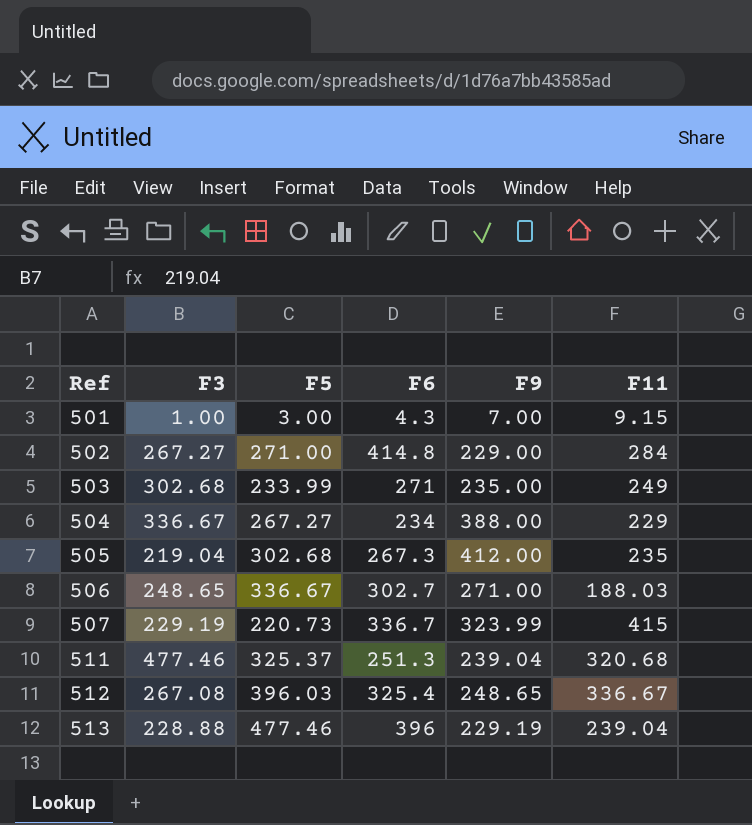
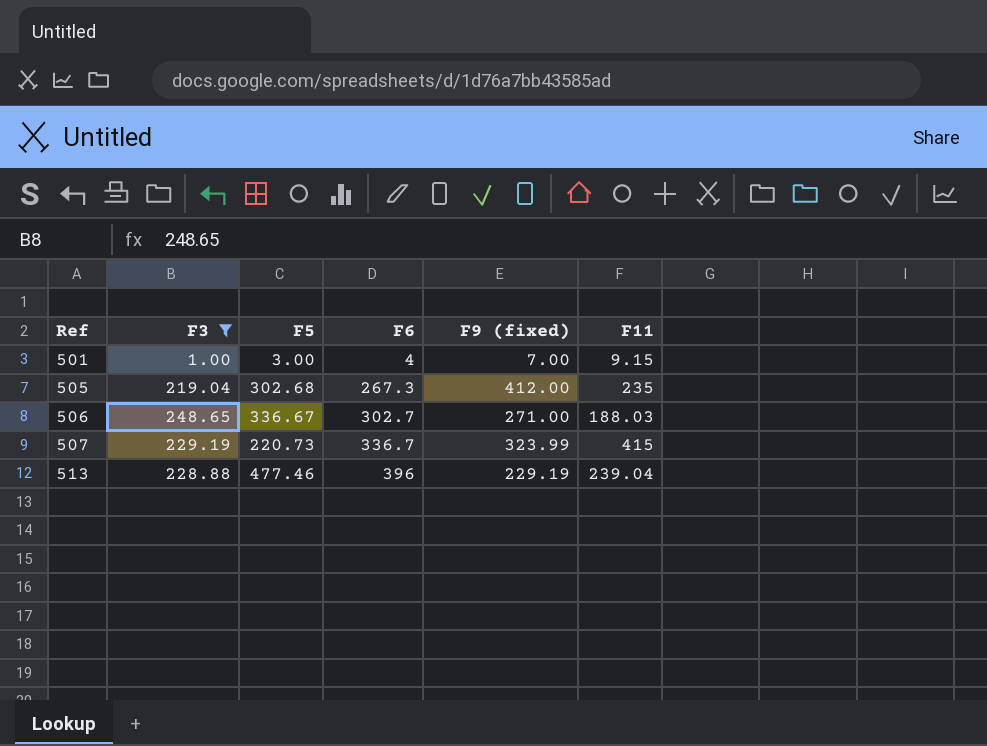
filter: none -> F3 <= 248.65
column name: F9 -> F9 (fixed)
501 | F6: 4.3 -> 4

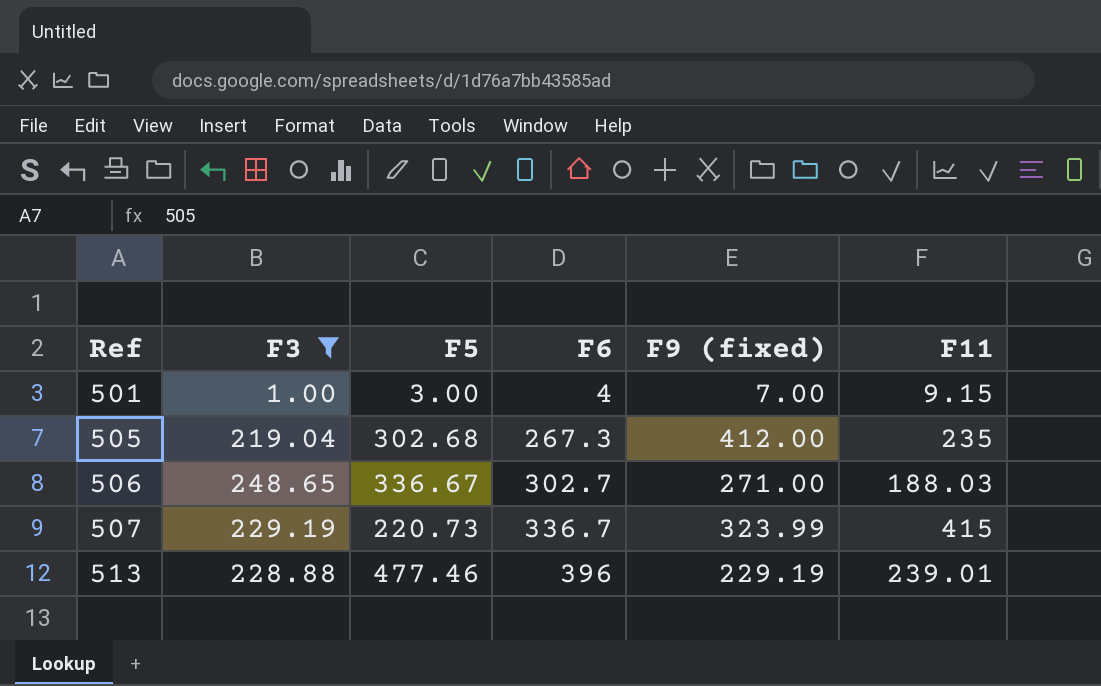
513 | F11: 239.04 -> 239.01

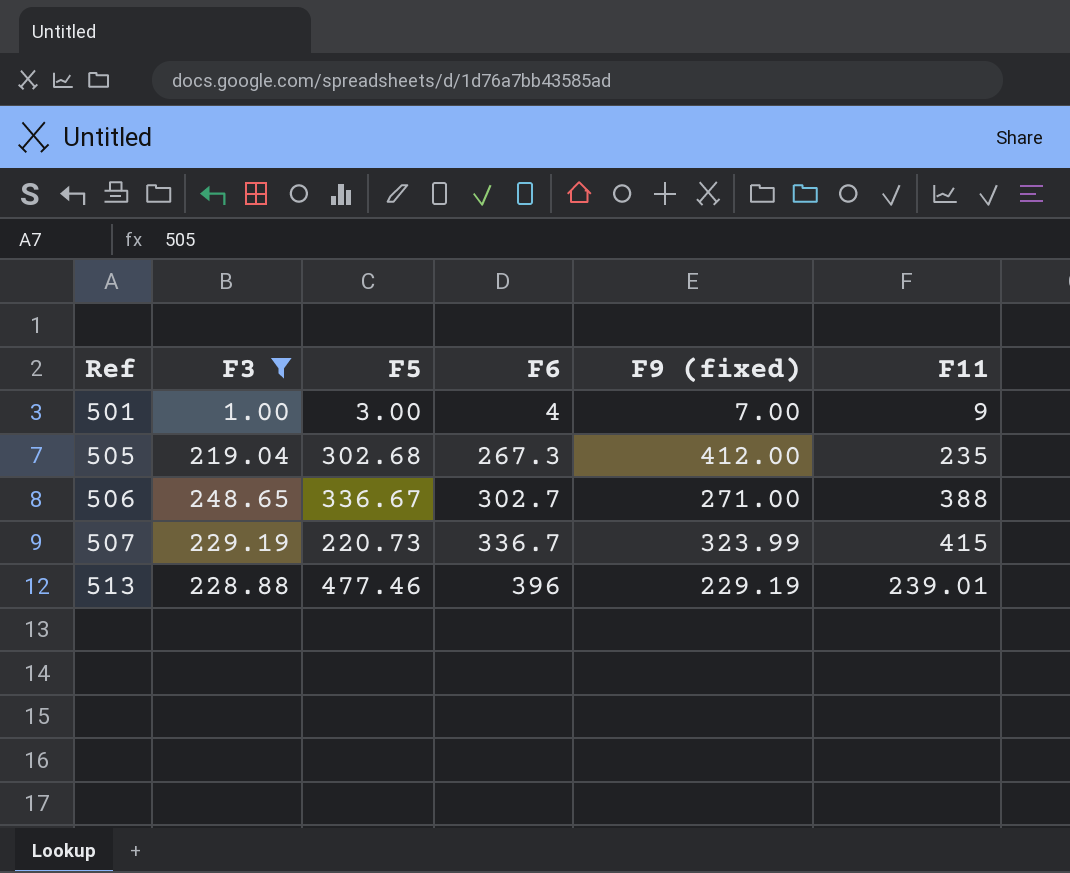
501 | F11: 9.15 -> 9
506 | F11: 188.03 -> 388

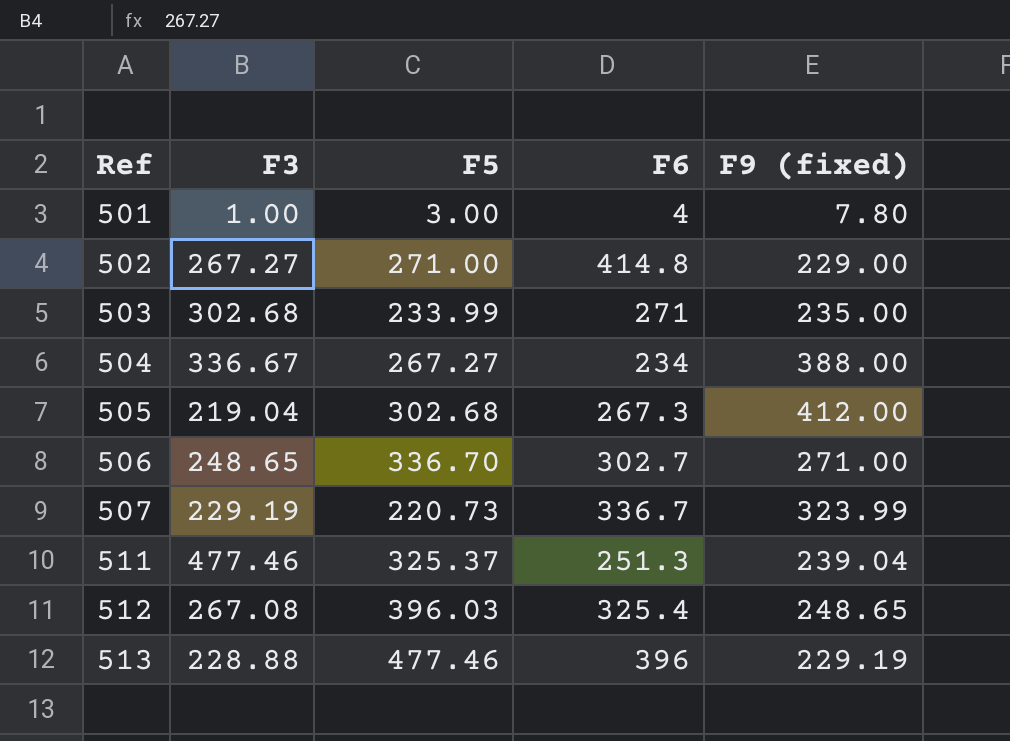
filter: F3 <= 248.65 -> none
column F11 | position: 6 -> none
501 | F9 (fixed): 7.00 -> 7.80
506 | F5: 336.67 -> 336.70

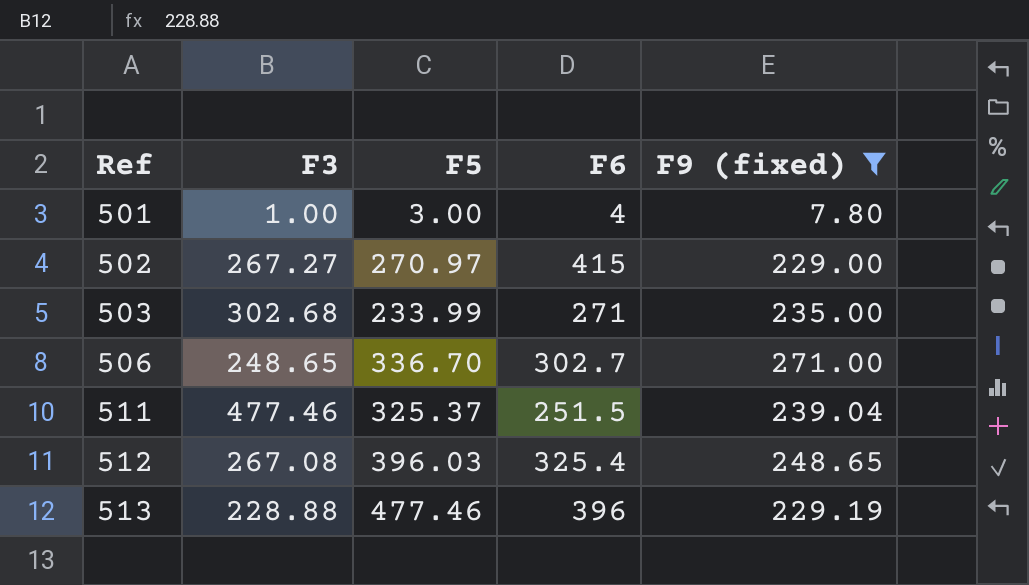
filter: none -> F9 (fixed) <= 271.00
502 | F5: 271.00 -> 270.97
502 | F6: 414.8 -> 415
511 | F6: 251.3 -> 251.5

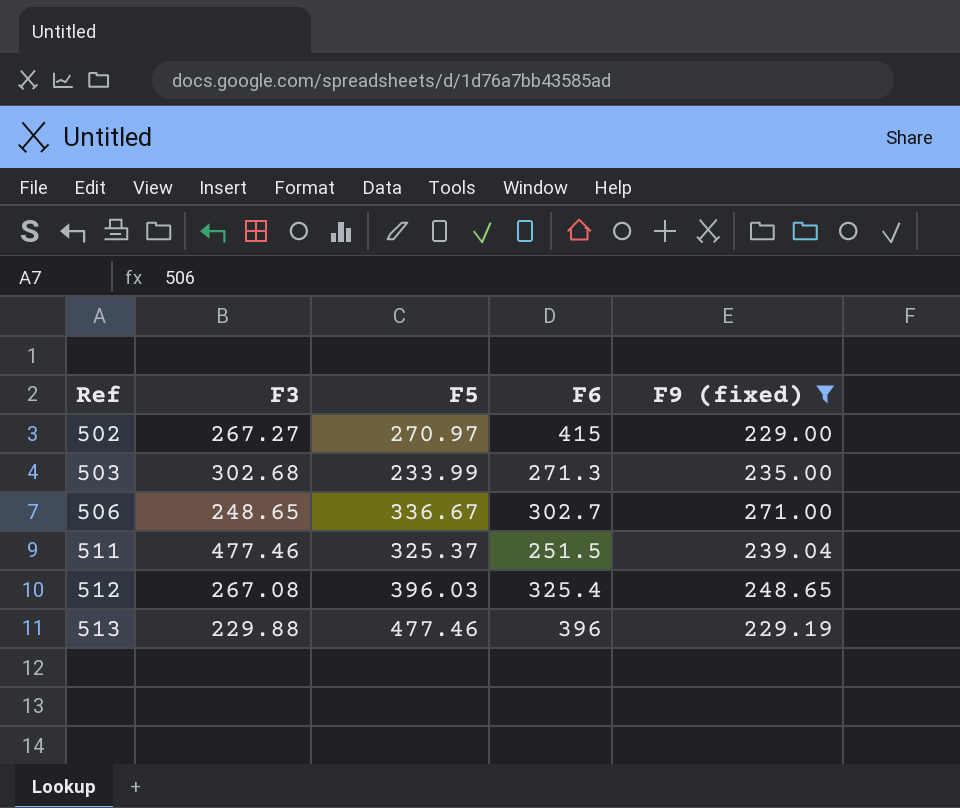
row 501: 1.00 | 3.00 | 4 | 7.80 -> none
503 | F6: 271 -> 271.3
506 | F5: 336.70 -> 336.67
513 | F3: 228.88 -> 229.88

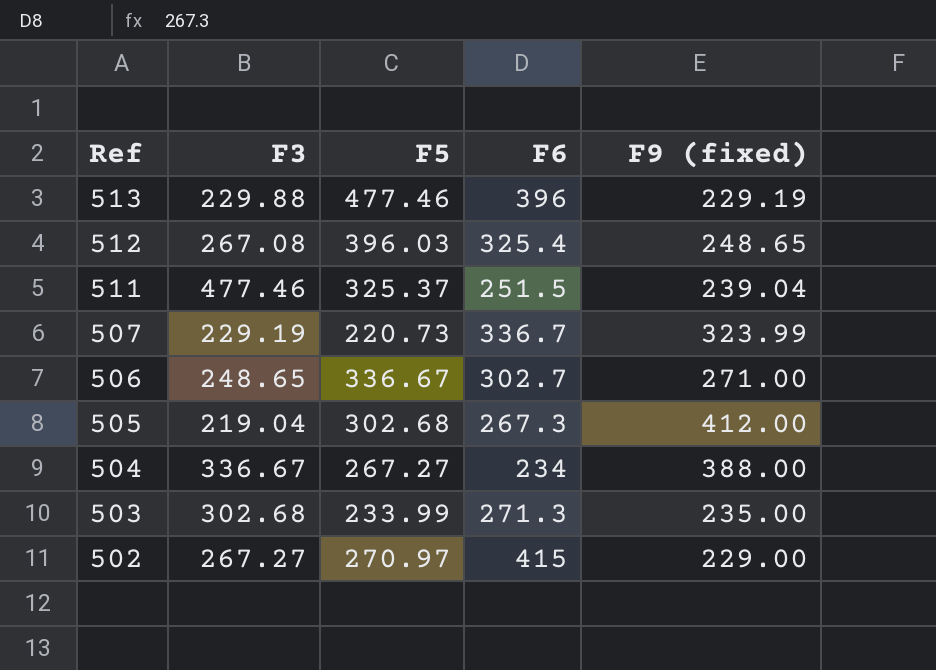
filter: F9 (fixed) <= 271.00 -> none
row order: Ref ascending -> Ref descending

